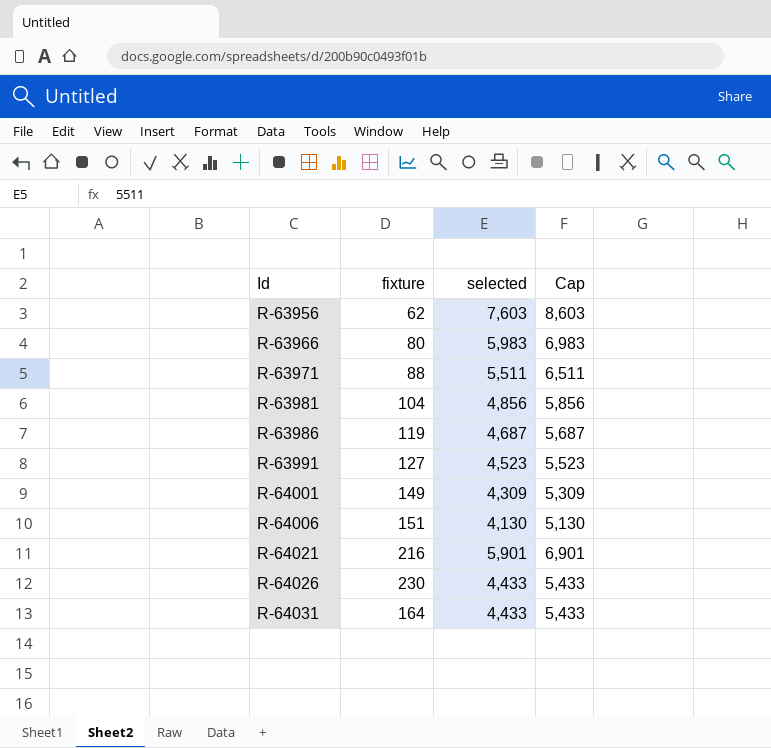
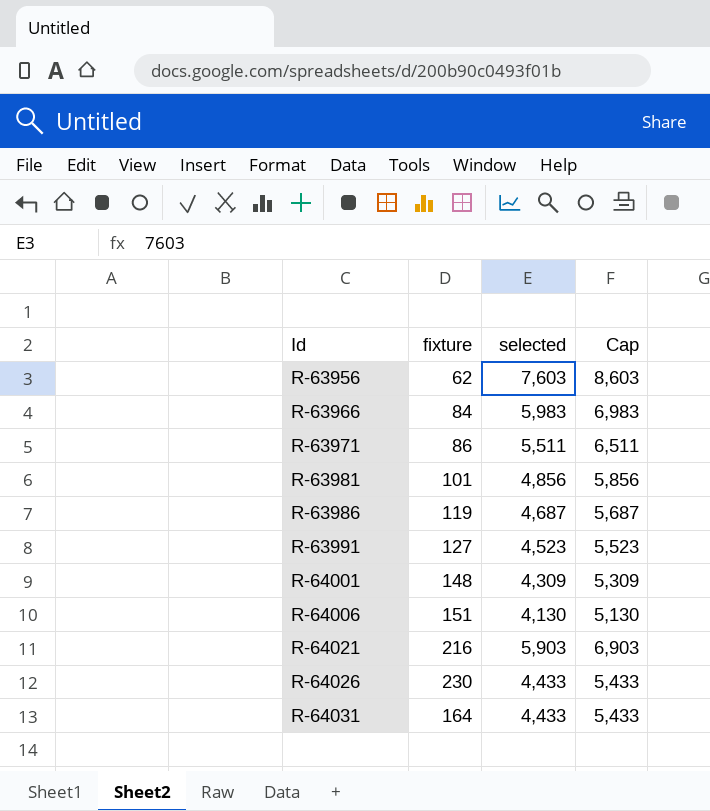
R-63966 | fixture: 80 -> 84
R-63971 | fixture: 88 -> 86
R-63981 | fixture: 104 -> 101
R-64001 | fixture: 149 -> 148
R-64021 | selected: 5,901 -> 5,903
R-64021 | Cap: 6,901 -> 6,903

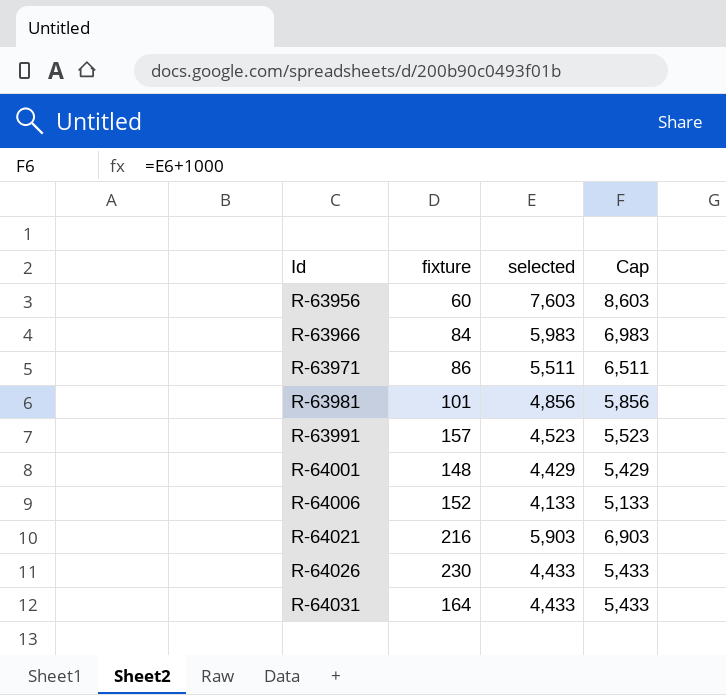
row R-63986: 119 | 4,687 | 5,687 -> none
R-63956 | fixture: 62 -> 60
R-63991 | fixture: 127 -> 157
R-64001 | selected: 4,309 -> 4,429
R-64001 | Cap: 5,309 -> 5,429
R-64006 | fixture: 151 -> 152
R-64006 | selected: 4,130 -> 4,133
R-64006 | Cap: 5,130 -> 5,133

